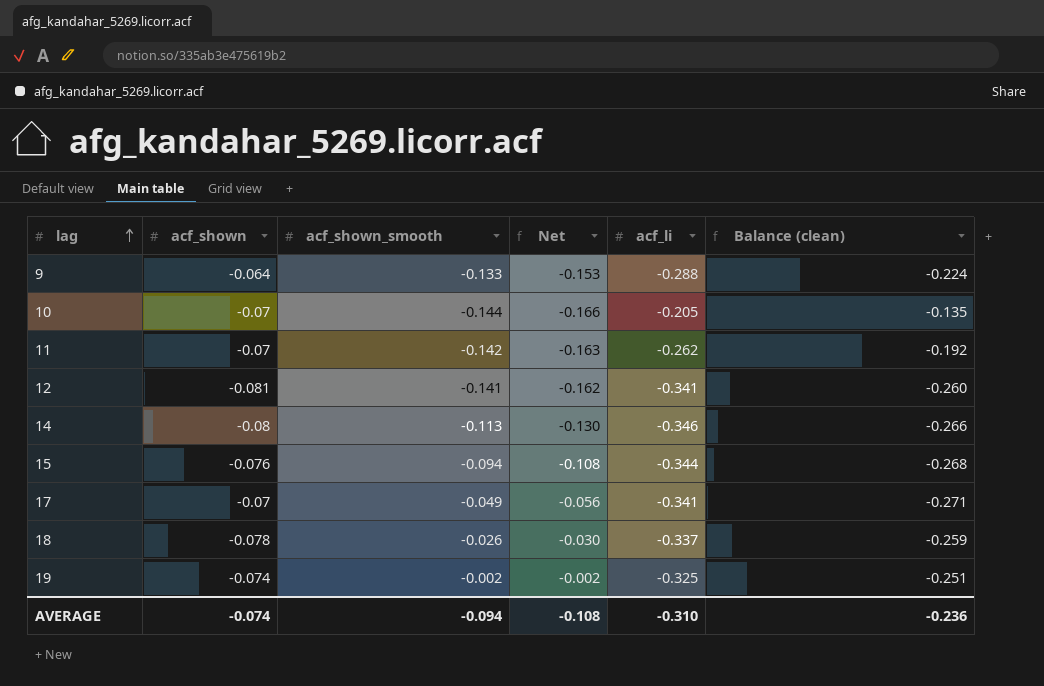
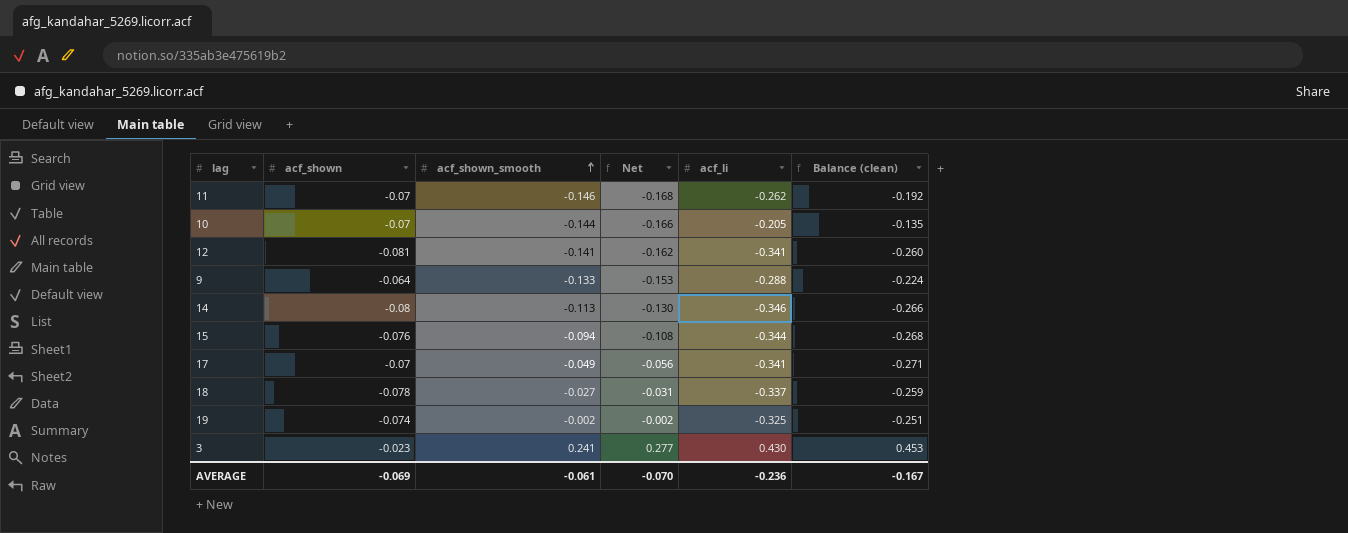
row order: lag ascending -> acf_shown_smooth ascending
11 | acf_shown_smooth: -0.142 -> -0.146
11 | Net: -0.163 -> -0.168
18 | acf_shown_smooth: -0.026 -> -0.027
18 | Net: -0.030 -> -0.031
row 3: none -> -0.023 | 0.241 | 0.277 | 0.430 | 0.453
AVERAGE | acf_shown: -0.074 -> -0.069
AVERAGE | acf_shown_smooth: -0.094 -> -0.061
AVERAGE | Net: -0.108 -> -0.070
AVERAGE | acf_li: -0.310 -> -0.236
AVERAGE | Balance (clean): -0.236 -> -0.167

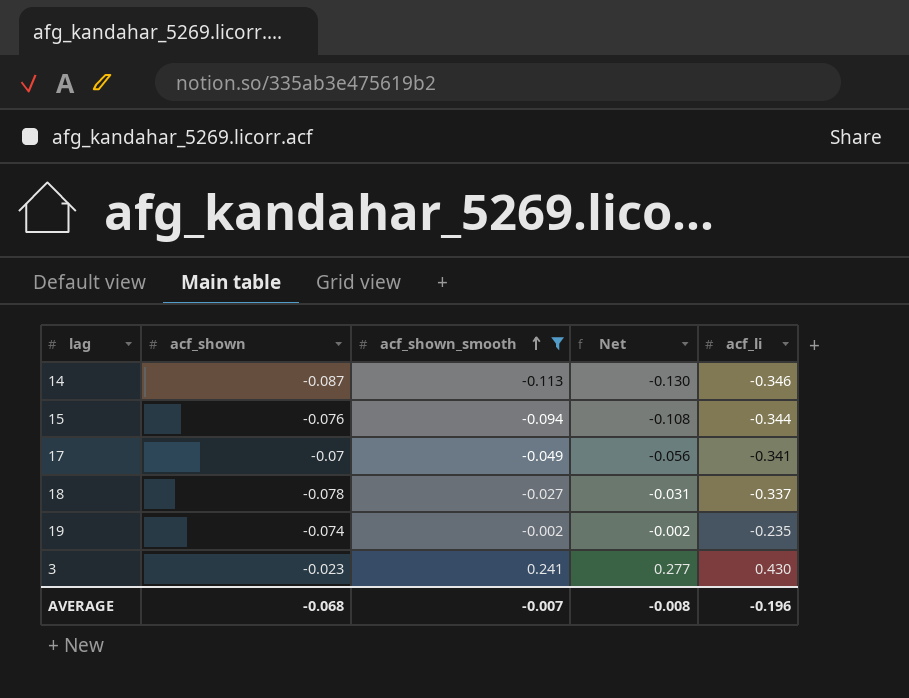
filter: none -> acf_shown_smooth >= -0.113
column Balance (clean) | formula: [acf_li] - [acf_shown] -> none
14 | acf_shown: -0.08 -> -0.087
19 | acf_li: -0.325 -> -0.235
AVERAGE | acf_shown: -0.069 -> -0.068
AVERAGE | acf_shown_smooth: -0.061 -> -0.007
AVERAGE | Net: -0.070 -> -0.008
AVERAGE | acf_li: -0.236 -> -0.196

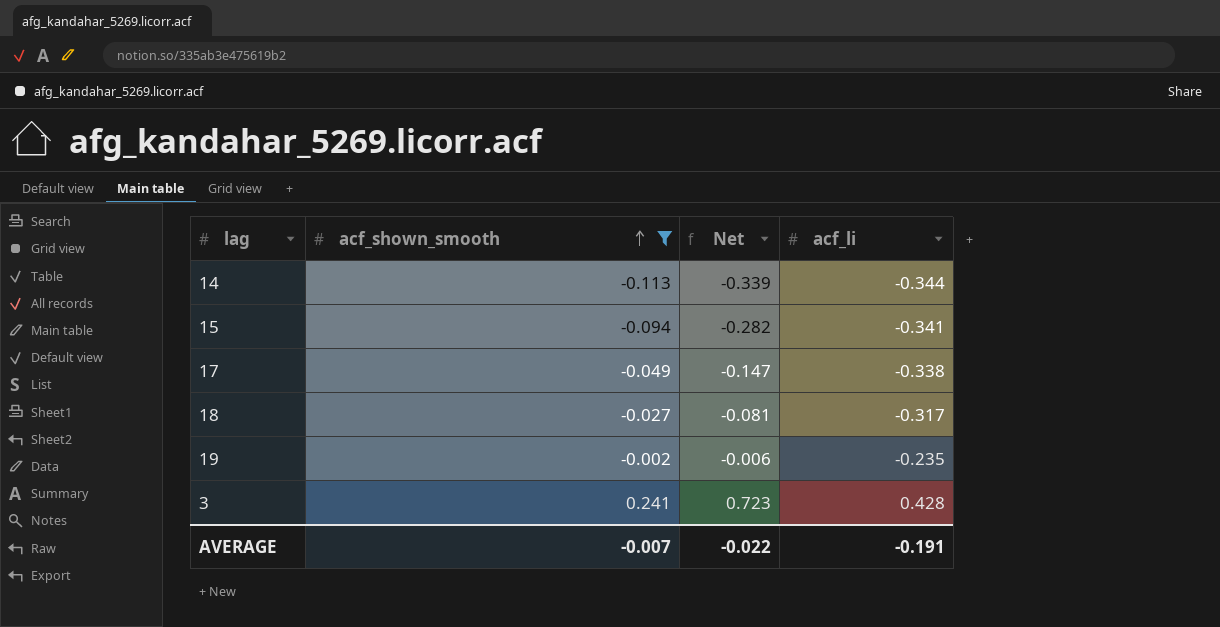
column acf_shown | position: 2 -> none
column Net | formula: [acf_shown_smooth] * 1.15 -> [acf_shown_smooth] * 3
14 | acf_li: -0.346 -> -0.344
15 | acf_li: -0.344 -> -0.341
17 | acf_li: -0.341 -> -0.338
18 | acf_li: -0.337 -> -0.317
3 | acf_li: 0.430 -> 0.428
AVERAGE | Net: -0.008 -> -0.022
AVERAGE | acf_li: -0.196 -> -0.191

